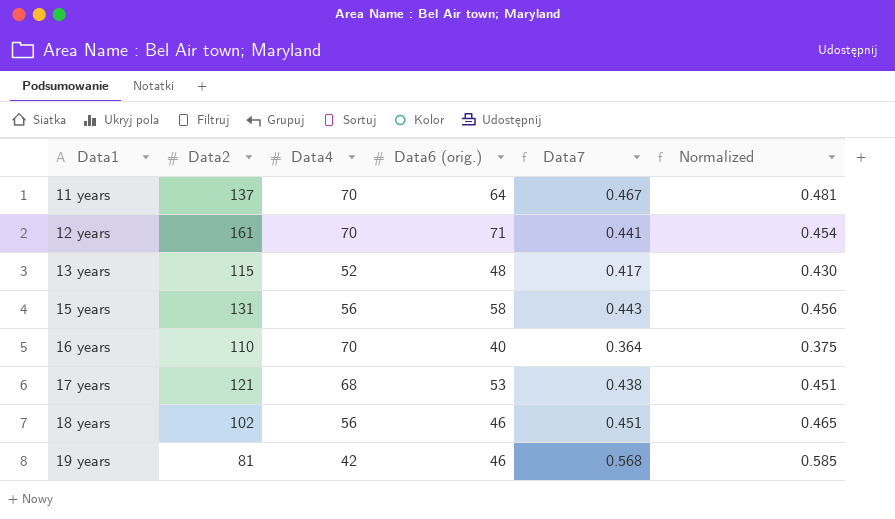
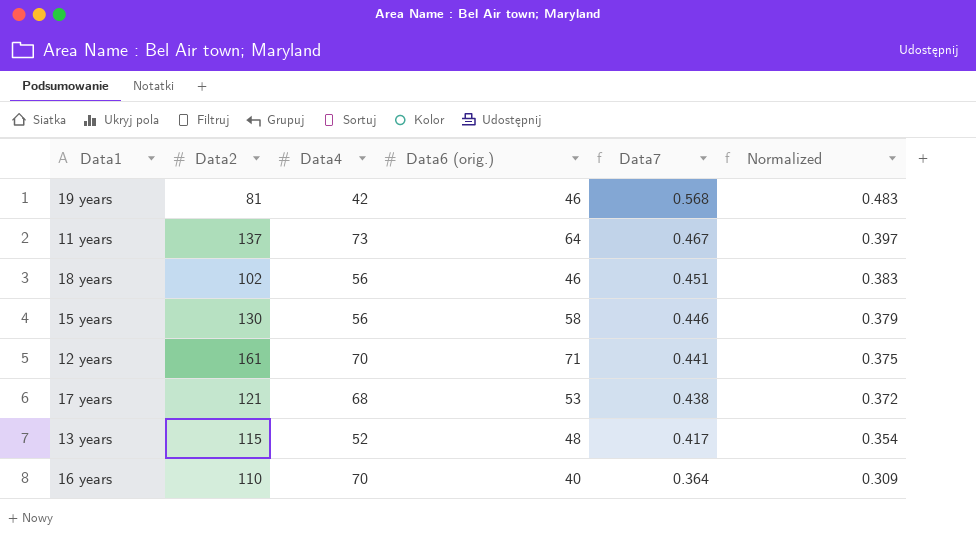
row order: Data1 ascending -> Data7 descending
column Normalized | formula: [Data7] * 1.03 -> [Data7] * 0.85
11 years | Data4: 70 -> 73
15 years | Data2: 131 -> 130
15 years | Data7: 0.443 -> 0.446

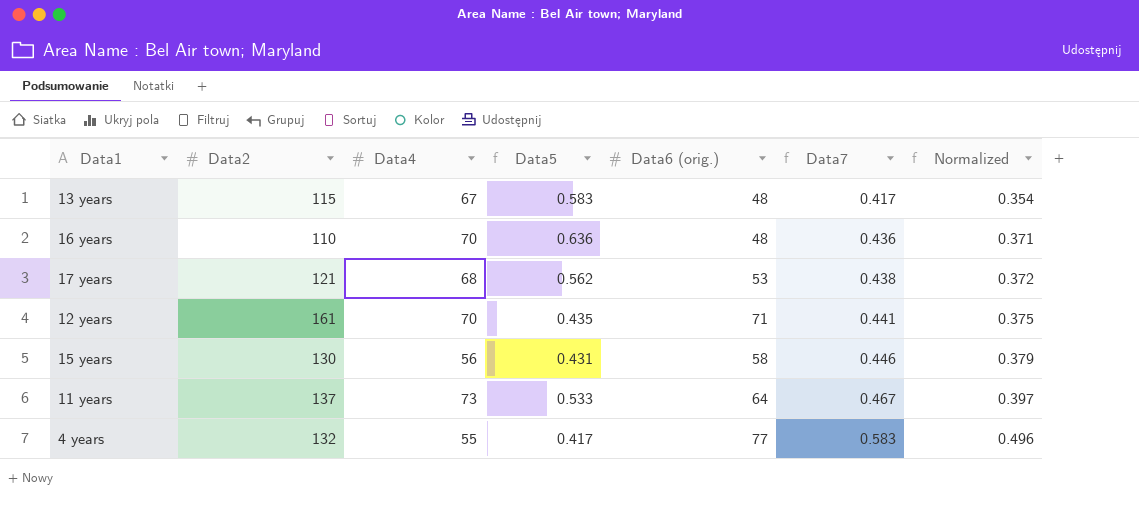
row order: Data7 descending -> Data7 ascending
column Data5 | formula: none -> [Data4] / [Data2]
row 19 years: 81 | 42 | 46 | 0.568 | 0.483 -> none
row 18 years: 102 | 56 | 46 | 0.451 | 0.383 -> none
13 years | Data4: 52 -> 67
16 years | Data6 (orig.): 40 -> 48
16 years | Data7: 0.364 -> 0.436
16 years | Normalized: 0.309 -> 0.371
row 4 years: none -> 132 | 55 | 0.417 | 77 | 0.583 | 0.496

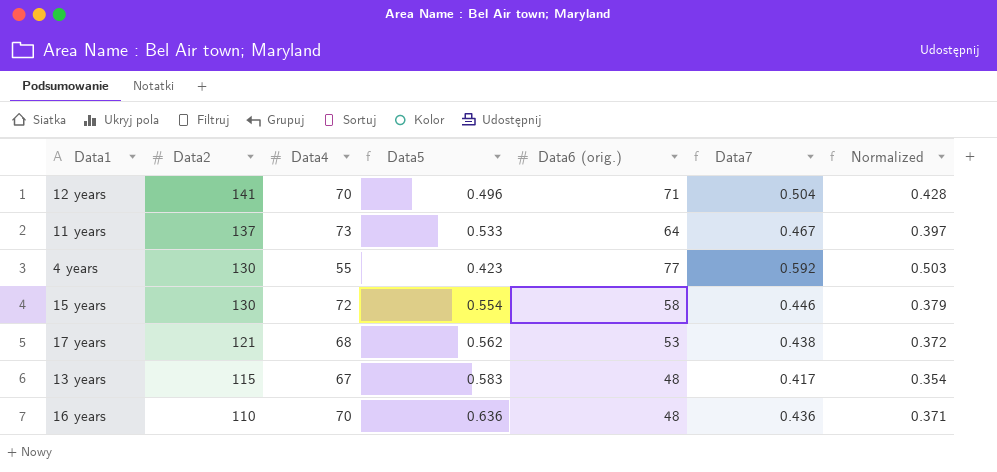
row order: Data7 ascending -> Data2 descending
12 years | Data2: 161 -> 141
12 years | Data5: 0.435 -> 0.496
12 years | Data7: 0.441 -> 0.504
12 years | Normalized: 0.375 -> 0.428
4 years | Data2: 132 -> 130
4 years | Data5: 0.417 -> 0.423
4 years | Data7: 0.583 -> 0.592
4 years | Normalized: 0.496 -> 0.503
15 years | Data4: 56 -> 72
15 years | Data5: 0.431 -> 0.554

